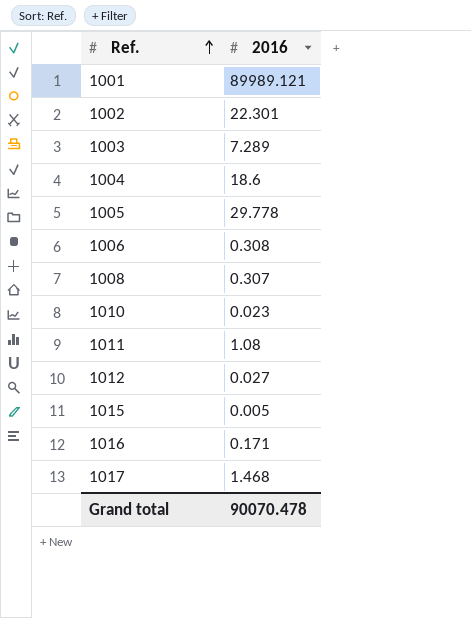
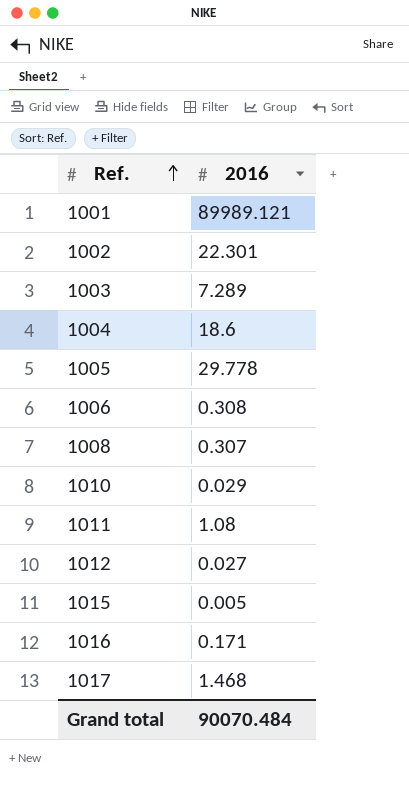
1010 | 2016: 0.023 -> 0.029
Grand total | 2016: 90070.478 -> 90070.484

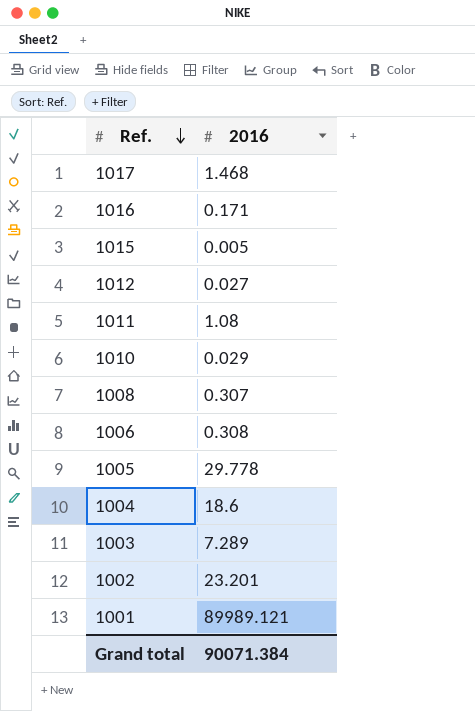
row order: Ref. ascending -> Ref. descending
1002 | 2016: 22.301 -> 23.201
Grand total | 2016: 90070.484 -> 90071.384

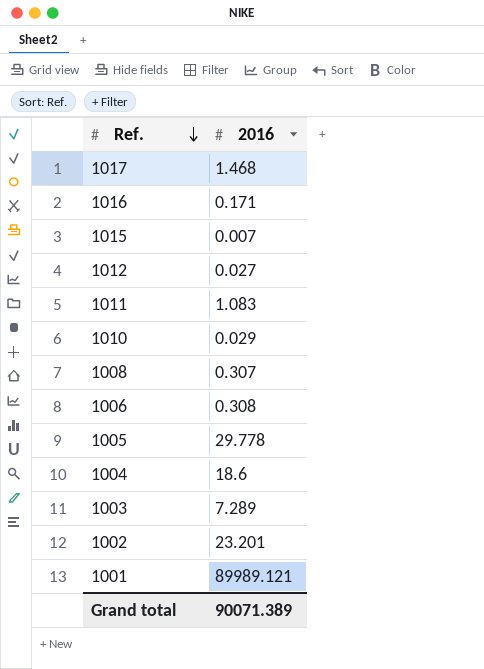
1015 | 2016: 0.005 -> 0.007
1011 | 2016: 1.08 -> 1.083
Grand total | 2016: 90071.384 -> 90071.389

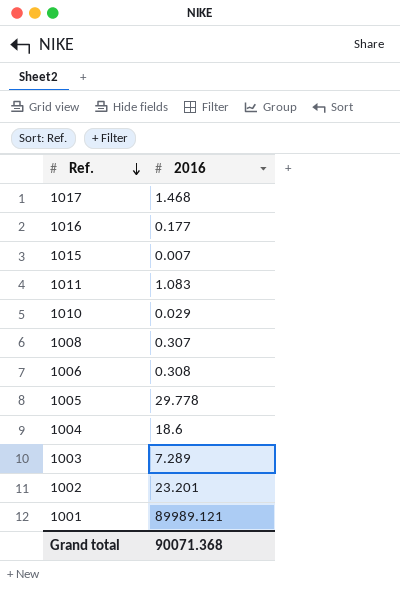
row 1012: 0.027 -> none
1016 | 2016: 0.171 -> 0.177
Grand total | 2016: 90071.389 -> 90071.368

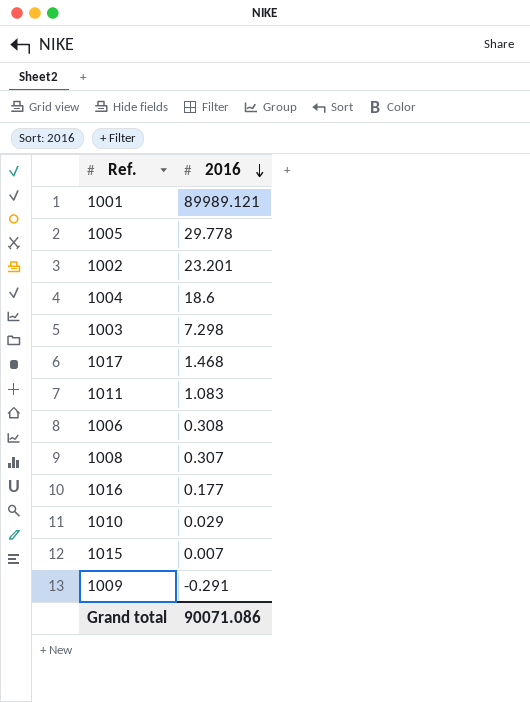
row order: Ref. descending -> 2016 descending
1003 | 2016: 7.289 -> 7.298
row 1009: none -> -0.291
Grand total | 2016: 90071.368 -> 90071.086

